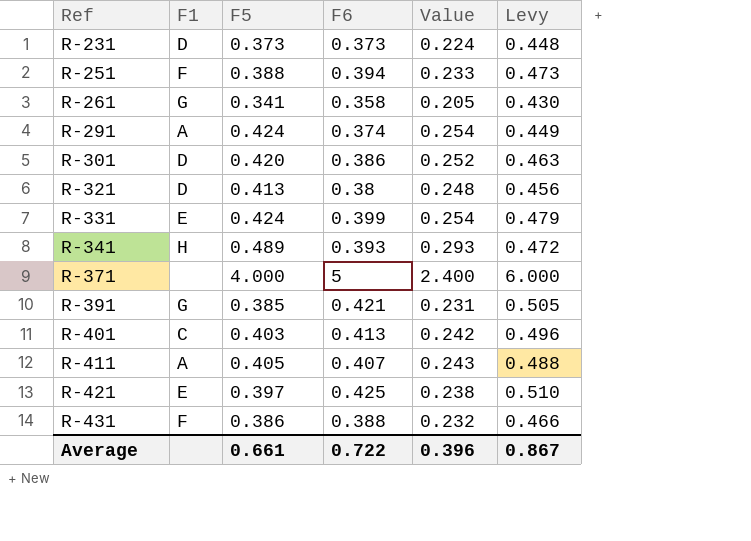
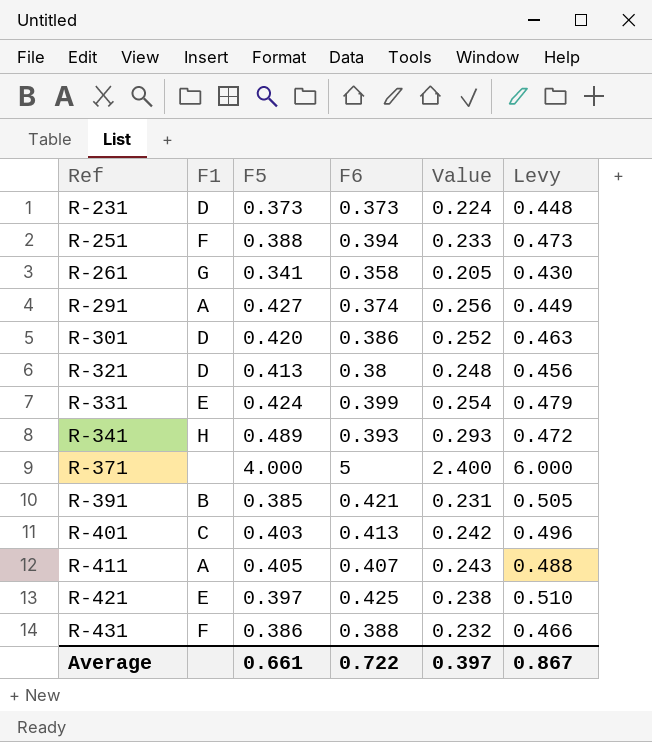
R-291 | F5: 0.424 -> 0.427
R-291 | Value: 0.254 -> 0.256
R-391 | F1: G -> B
Average | Value: 0.396 -> 0.397

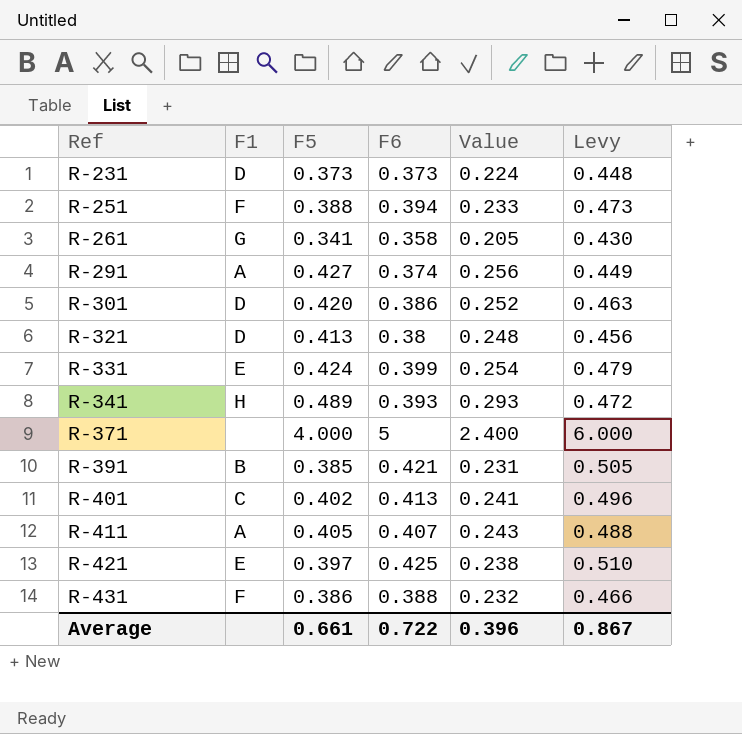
R-401 | F5: 0.403 -> 0.402
R-401 | Value: 0.242 -> 0.241
Average | Value: 0.397 -> 0.396

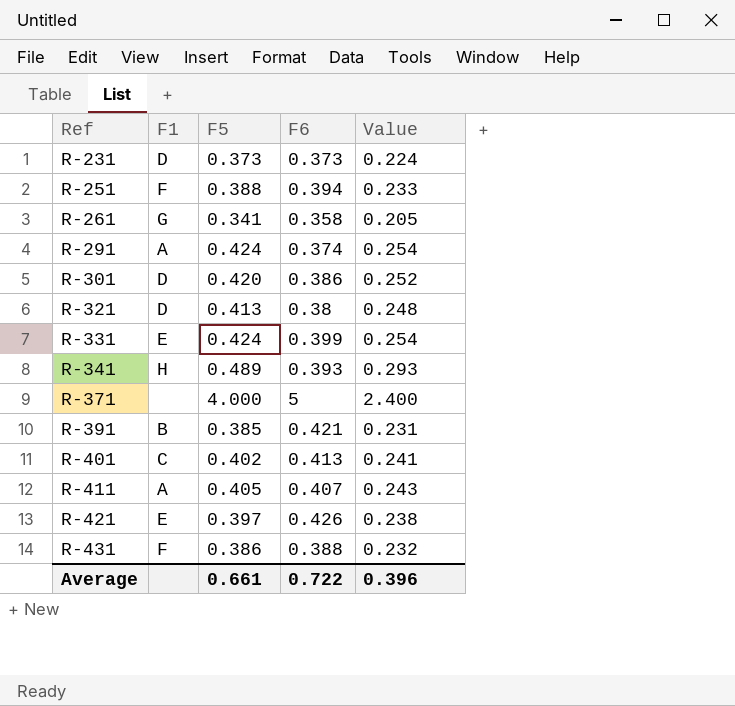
column Levy | formula: [F6] * 1.2 -> none
R-291 | F5: 0.427 -> 0.424
R-291 | Value: 0.256 -> 0.254
R-421 | F6: 0.425 -> 0.426

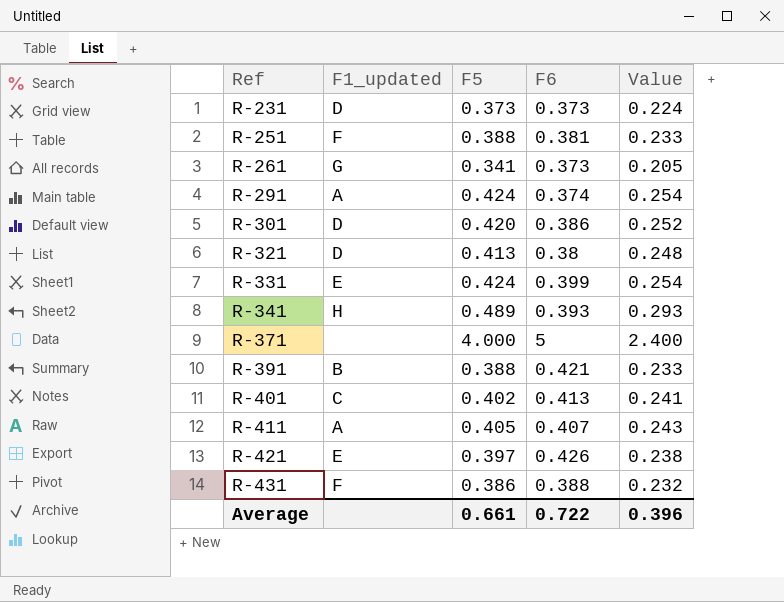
column name: F1 -> F1_updated
R-251 | F6: 0.394 -> 0.381
R-261 | F6: 0.358 -> 0.373
R-391 | F5: 0.385 -> 0.388
R-391 | Value: 0.231 -> 0.233

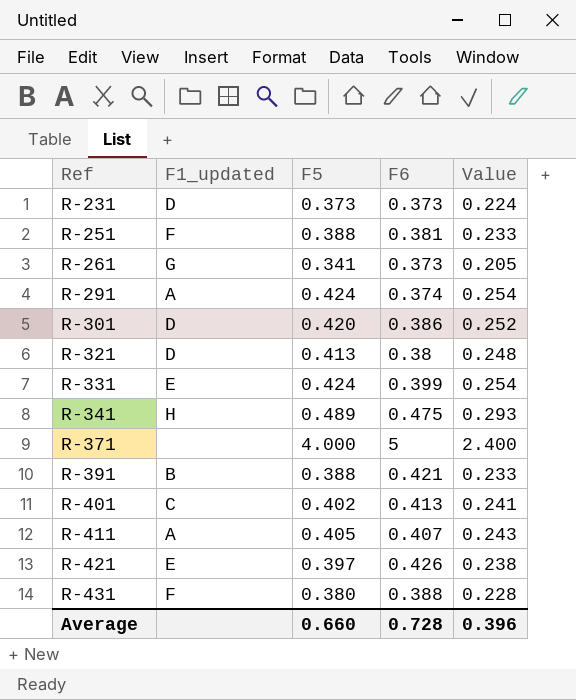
R-341 | F6: 0.393 -> 0.475
R-431 | F5: 0.386 -> 0.380
R-431 | Value: 0.232 -> 0.228
Average | F5: 0.661 -> 0.660
Average | F6: 0.722 -> 0.728

